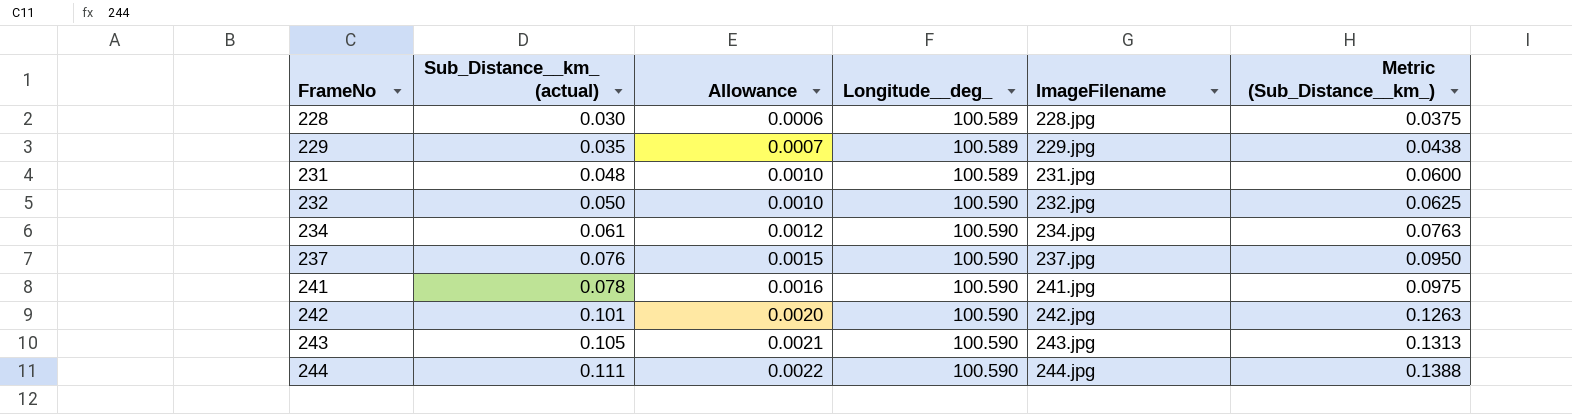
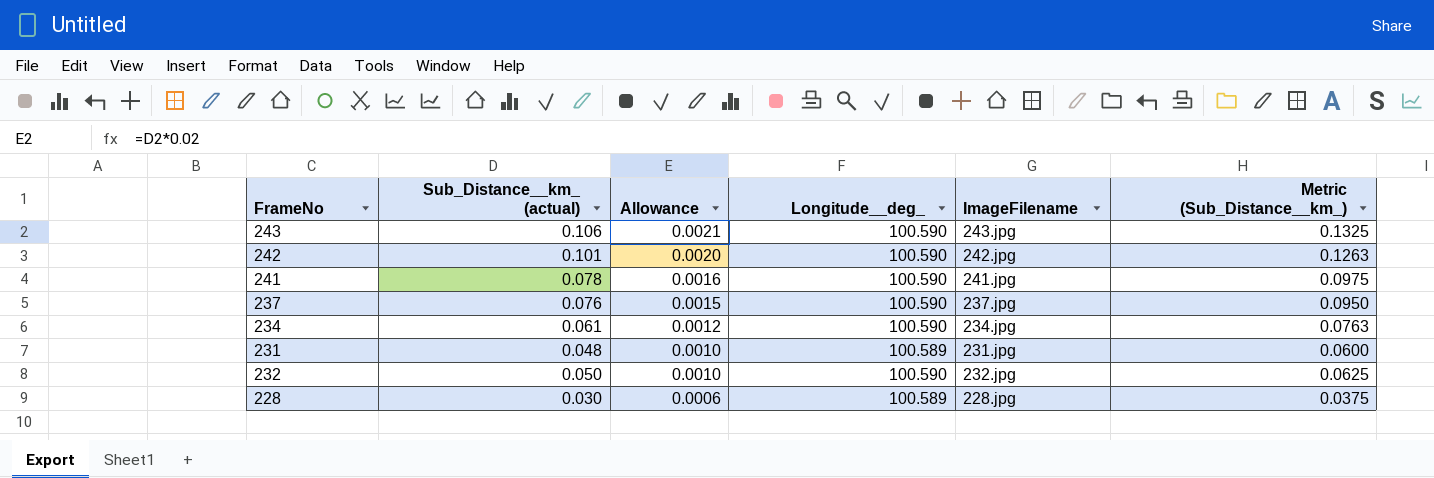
row order: FrameNo ascending -> Allowance descending
row 229: 0.035 | 0.0007 | 100.589 | 229.jpg | 0.0438 -> none
row 244: 0.111 | 0.0022 | 100.590 | 244.jpg | 0.1388 -> none
243 | Sub_Distance__km_ (actual): 0.105 -> 0.106
243 | Metric (Sub_Distance__km_): 0.1313 -> 0.1325

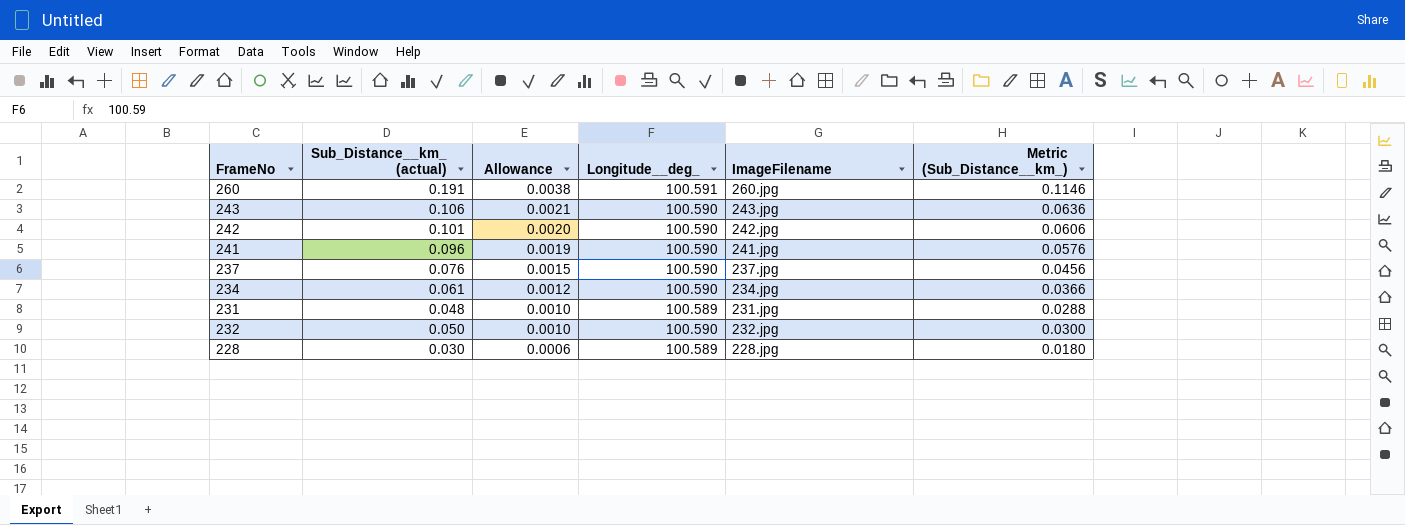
column Metric (Sub_Distance__km_) | formula: [Sub_Distance__km_ (actual)] * 1.25 -> [Sub_Distance__km_ (actual)] * 0.6
row 260: none -> 0.191 | 0.0038 | 100.591 | 260.jpg | 0.1146
241 | Sub_Distance__km_ (actual): 0.078 -> 0.096
241 | Allowance: 0.0016 -> 0.0019

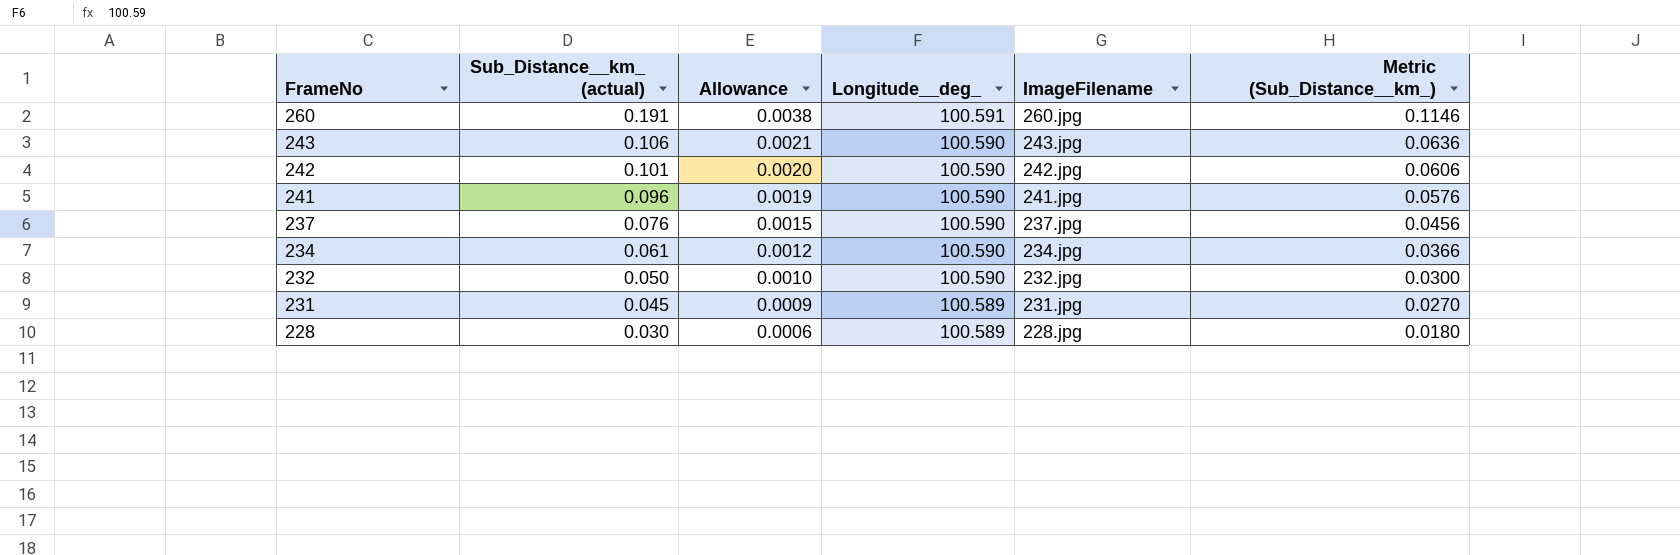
row order: Allowance descending -> FrameNo descending
231 | Sub_Distance__km_ (actual): 0.048 -> 0.045
231 | Allowance: 0.0010 -> 0.0009
231 | Metric (Sub_Distance__km_): 0.0288 -> 0.0270

